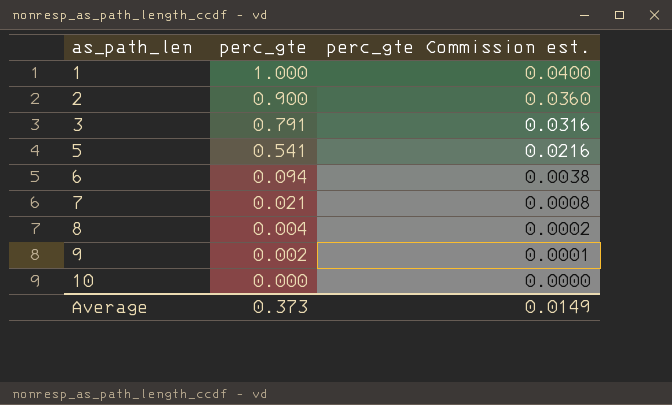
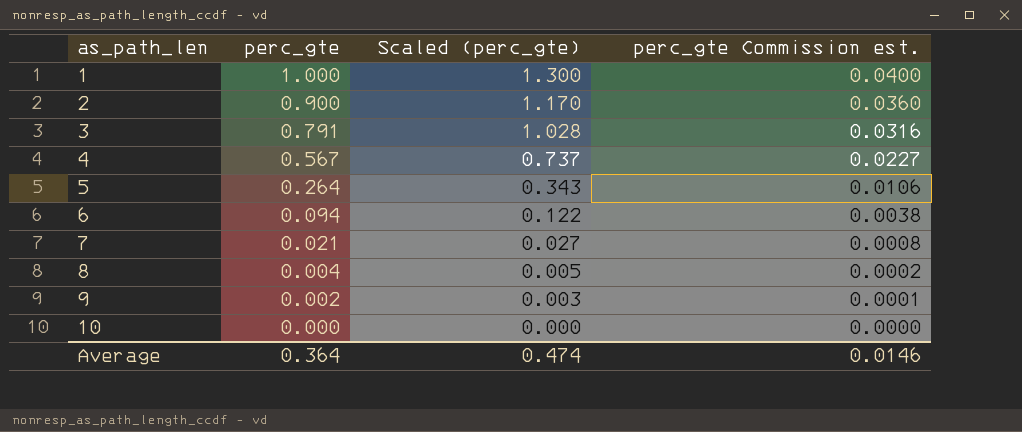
column Scaled (perc_gte) | formula: none -> [perc_gte] * 1.3
row 4: none -> 0.567 | 0.737 | 0.0227
5 | perc_gte: 0.541 -> 0.264
5 | perc_gte Commission est.: 0.0216 -> 0.0106
Average | perc_gte: 0.373 -> 0.364
Average | perc_gte Commission est.: 0.0149 -> 0.0146

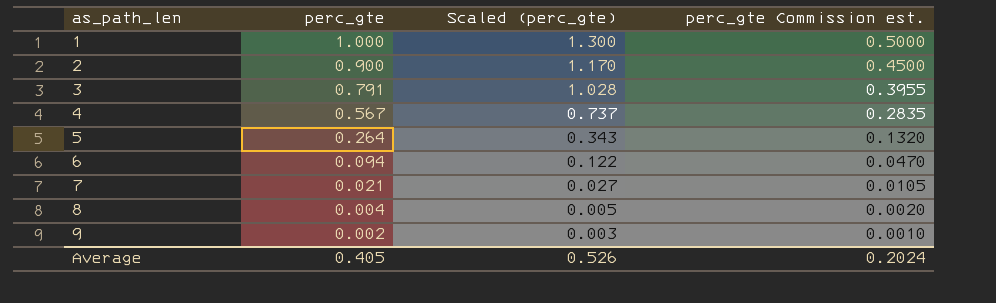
column perc_gte Commission est. | formula: [perc_gte] * 0.04 -> [perc_gte] * 0.5
row 10: 0.000 | 0.000 | 0.0000 -> none
Average | perc_gte: 0.364 -> 0.405
Average | Scaled (perc_gte): 0.474 -> 0.526
Average | perc_gte Commission est.: 0.0146 -> 0.2024

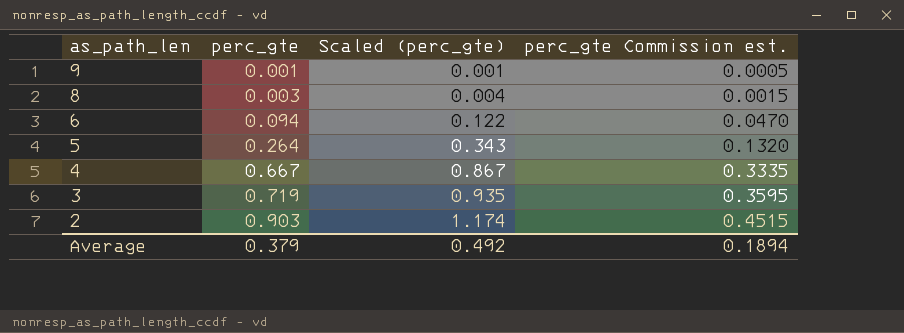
row order: as_path_len ascending -> as_path_len descending
row 1: 1.000 | 1.300 | 0.5000 -> none
row 7: 0.021 | 0.027 | 0.0105 -> none
9 | perc_gte: 0.002 -> 0.001
9 | Scaled (perc_gte): 0.003 -> 0.001
9 | perc_gte Commission est.: 0.0010 -> 0.0005
8 | perc_gte: 0.004 -> 0.003
8 | Scaled (perc_gte): 0.005 -> 0.004
8 | perc_gte Commission est.: 0.0020 -> 0.0015
4 | perc_gte: 0.567 -> 0.667
4 | Scaled (perc_gte): 0.737 -> 0.867
4 | perc_gte Commission est.: 0.2835 -> 0.3335
3 | perc_gte: 0.791 -> 0.719
3 | Scaled (perc_gte): 1.028 -> 0.935
3 | perc_gte Commission est.: 0.3955 -> 0.3595
2 | perc_gte: 0.900 -> 0.903
2 | Scaled (perc_gte): 1.170 -> 1.174
2 | perc_gte Commission est.: 0.4500 -> 0.4515
Average | perc_gte: 0.405 -> 0.379
Average | Scaled (perc_gte): 0.526 -> 0.492
Average | perc_gte Commission est.: 0.2024 -> 0.1894

